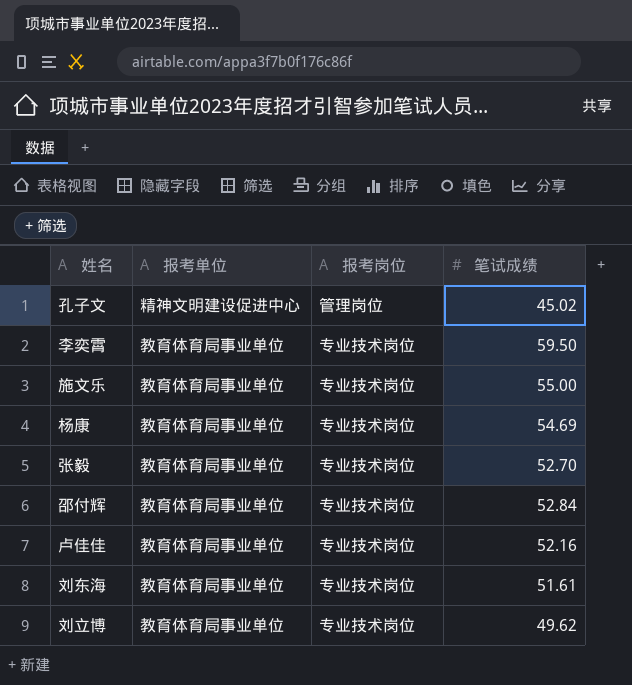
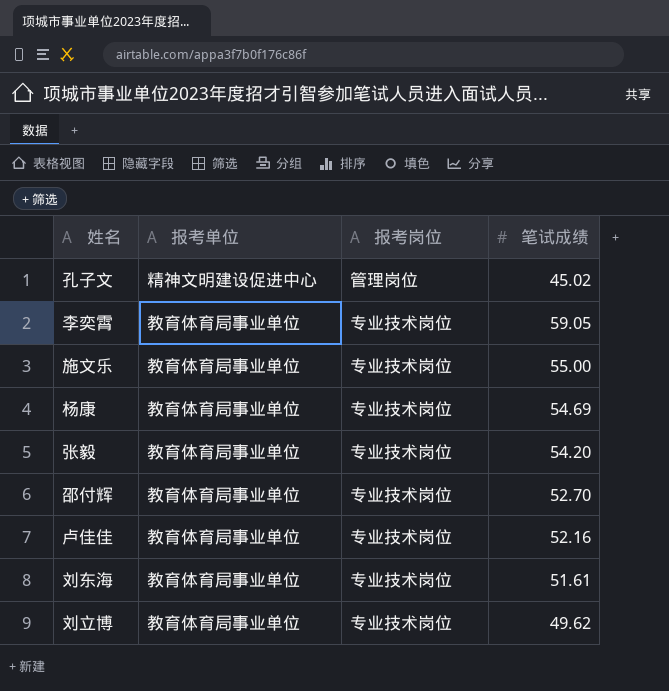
李奕霄 | 笔试成绩: 59.50 -> 59.05
张毅 | 笔试成绩: 52.70 -> 54.20
邵付辉 | 笔试成绩: 52.84 -> 52.70

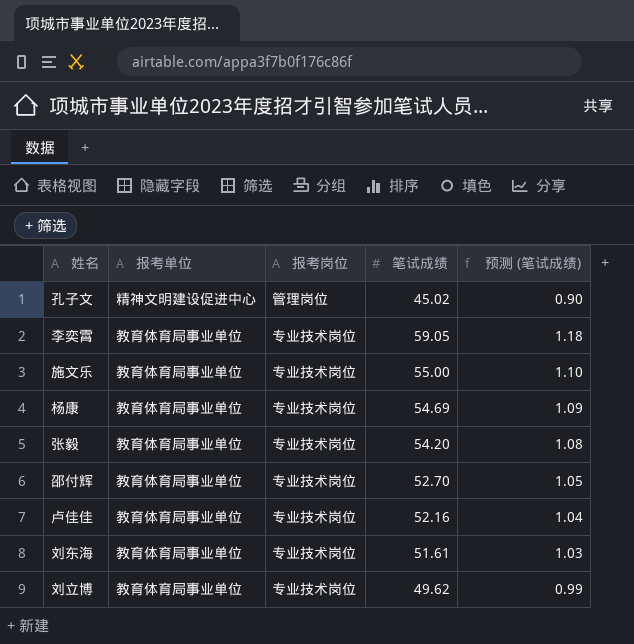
column 预测 (笔试成绩) | formula: none -> [笔试成绩] * 0.02

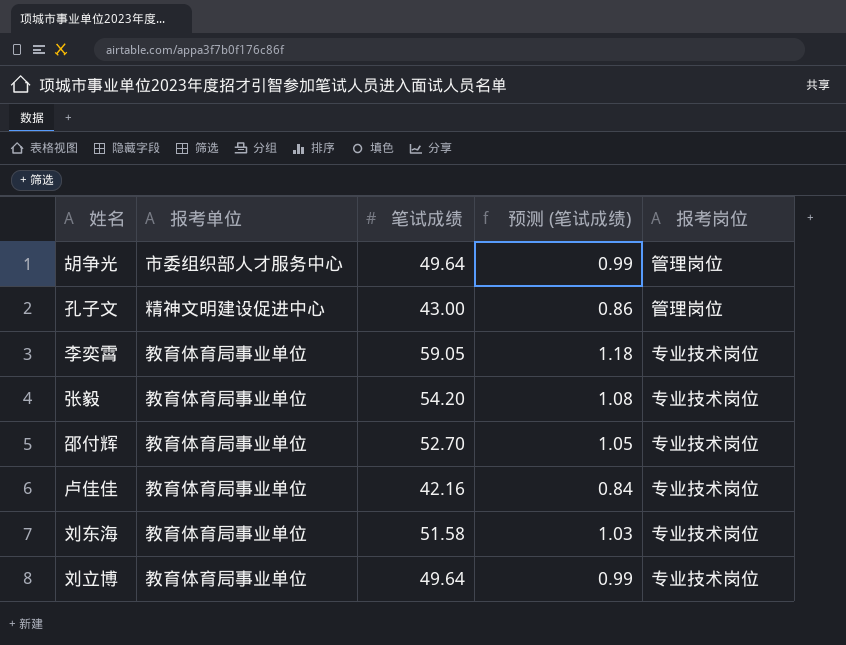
column 报考岗位 | position: 3 -> 5
row 施文乐: 教育体育局事业单位 | 专业技术岗位 | 55.00 | 1.10 -> none
row 杨康: 教育体育局事业单位 | 专业技术岗位 | 54.69 | 1.09 -> none
row 胡争光: none -> 市委组织部人才服务中心 | 49.64 | 0.99 | 管理岗位
孔子文 | 笔试成绩: 45.02 -> 43.00
孔子文 | 预测 (笔试成绩): 0.90 -> 0.86
卢佳佳 | 笔试成绩: 52.16 -> 42.16
卢佳佳 | 预测 (笔试成绩): 1.04 -> 0.84
刘东海 | 笔试成绩: 51.61 -> 51.58
刘立博 | 笔试成绩: 49.62 -> 49.64

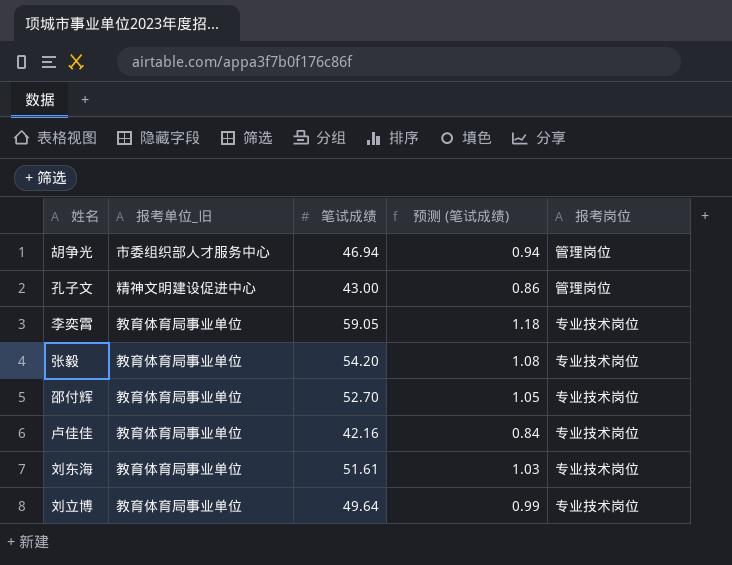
column name: 报考单位 -> 报考单位_旧
胡争光 | 笔试成绩: 49.64 -> 46.94
胡争光 | 预测 (笔试成绩): 0.99 -> 0.94
刘东海 | 笔试成绩: 51.58 -> 51.61

